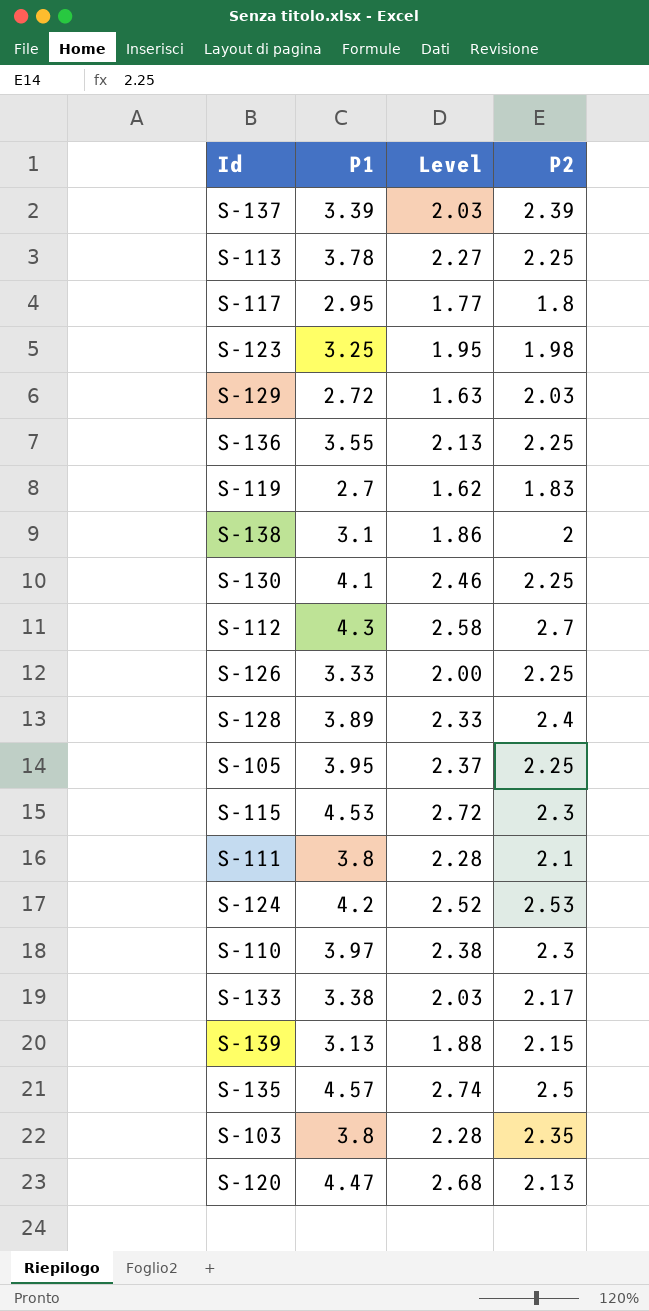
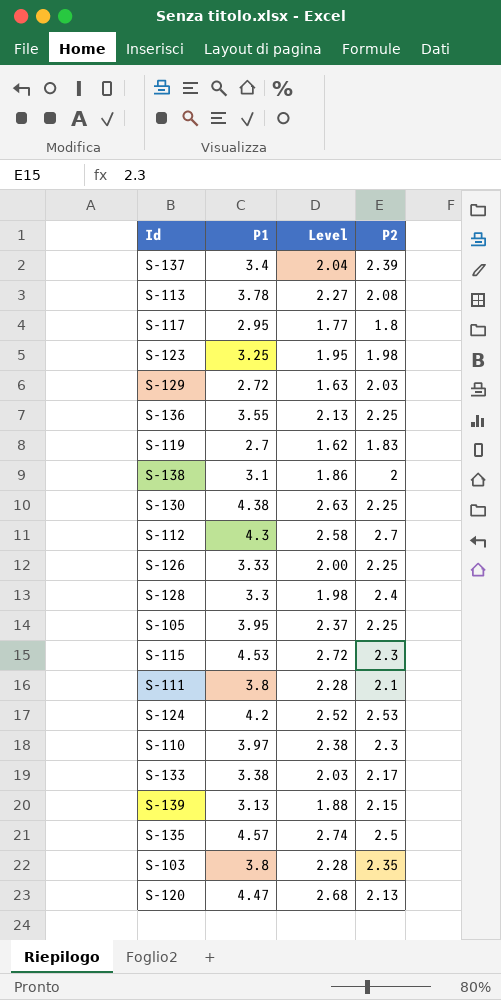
S-137 | P1: 3.39 -> 3.4
S-137 | Level: 2.03 -> 2.04
S-113 | P2: 2.25 -> 2.08
S-130 | P1: 4.1 -> 4.38
S-130 | Level: 2.46 -> 2.63
S-128 | P1: 3.89 -> 3.3
S-128 | Level: 2.33 -> 1.98

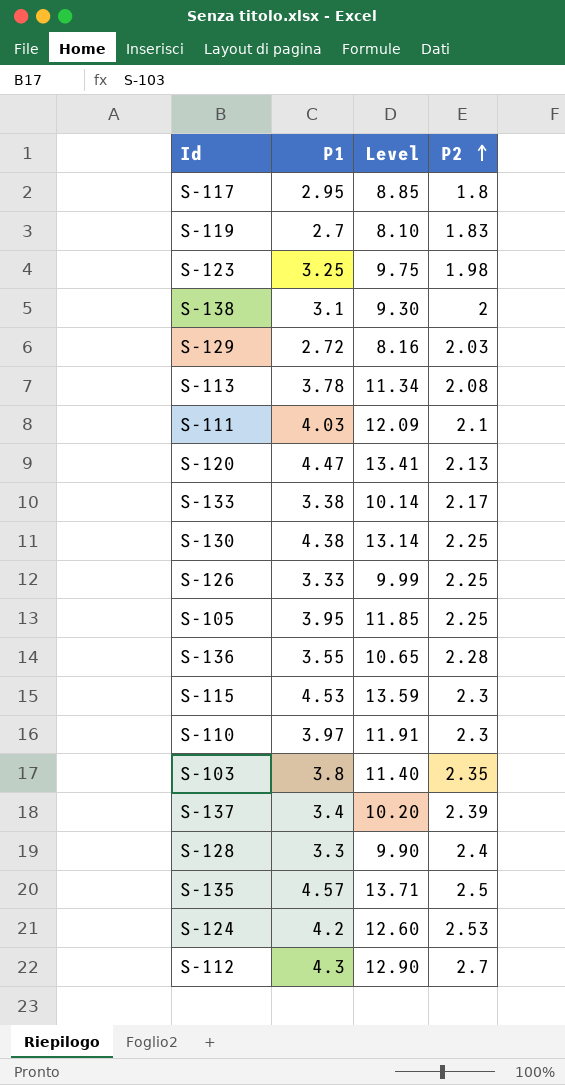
row order: none -> P2 ascending
column Level | formula: [P1] * 0.6 -> [P1] * 3
row S-139: 3.13 | 1.88 | 2.15 -> none
S-111 | P1: 3.8 -> 4.03
S-136 | P2: 2.25 -> 2.28

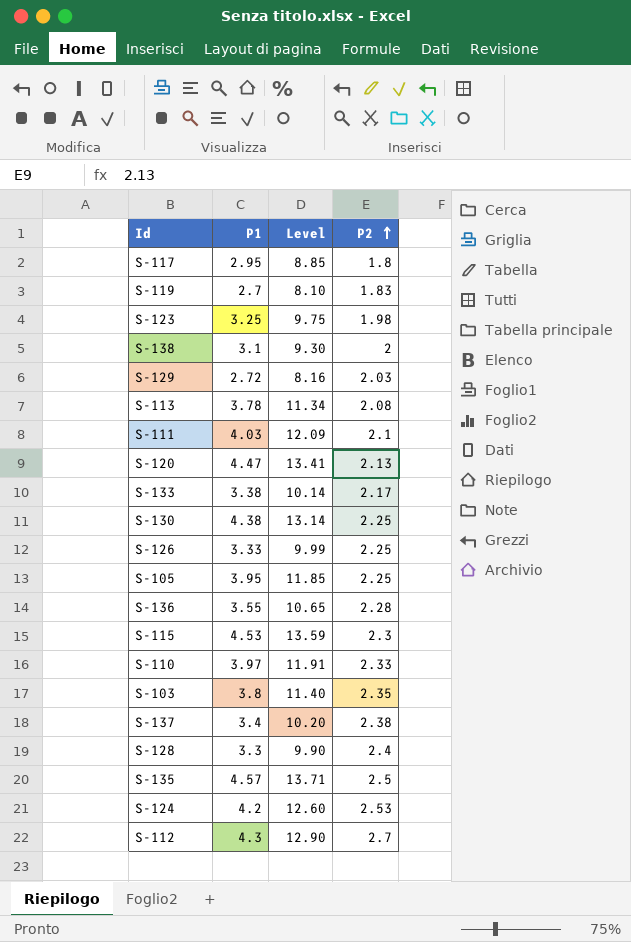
S-110 | P2: 2.3 -> 2.33
S-137 | P2: 2.39 -> 2.38

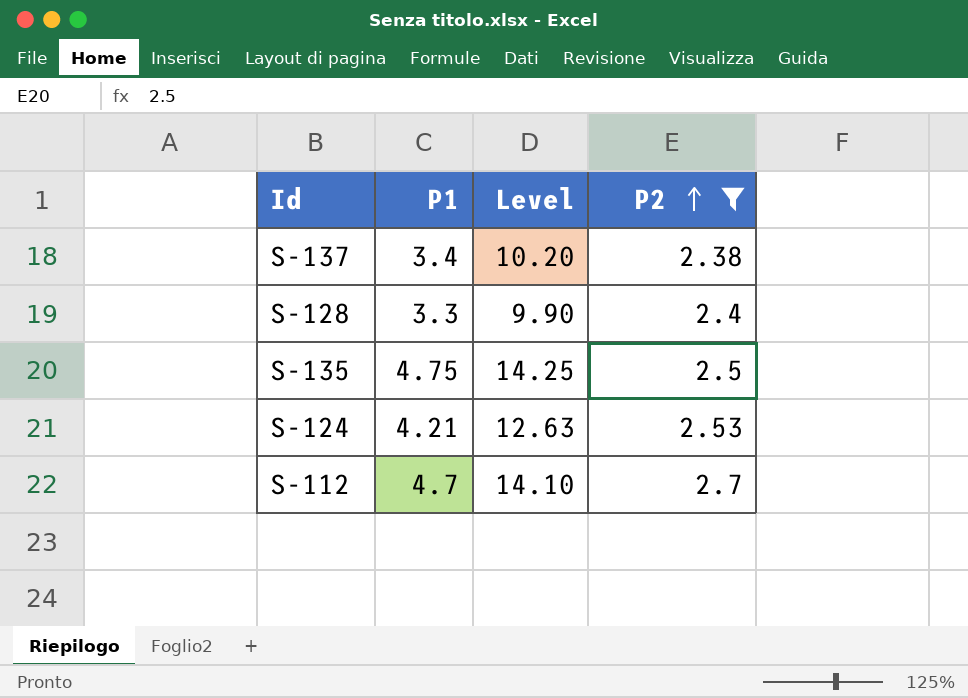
filter: none -> P2 >= 2.38
S-135 | P1: 4.57 -> 4.75
S-135 | Level: 13.71 -> 14.25
S-124 | P1: 4.2 -> 4.21
S-124 | Level: 12.60 -> 12.63
S-112 | P1: 4.3 -> 4.7
S-112 | Level: 12.90 -> 14.10

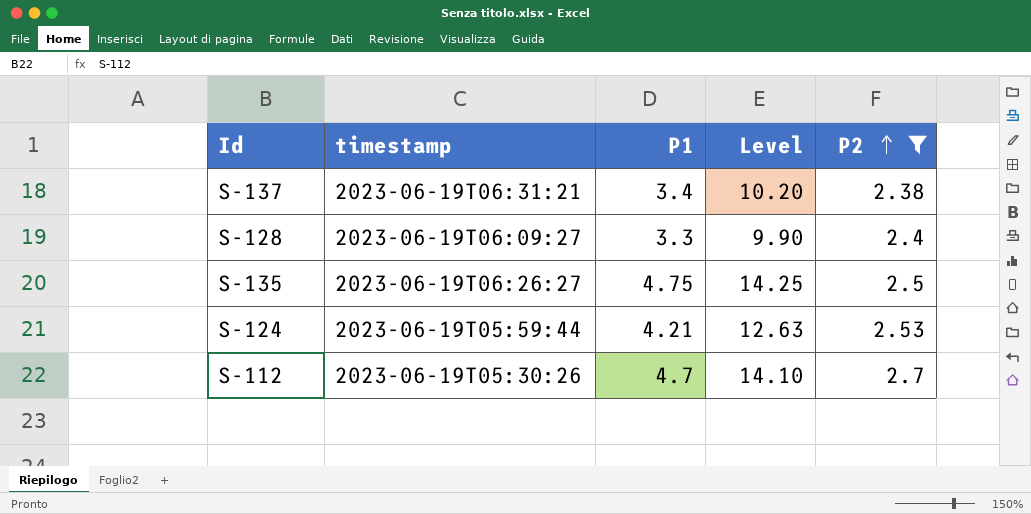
column timestamp | position: none -> 2

